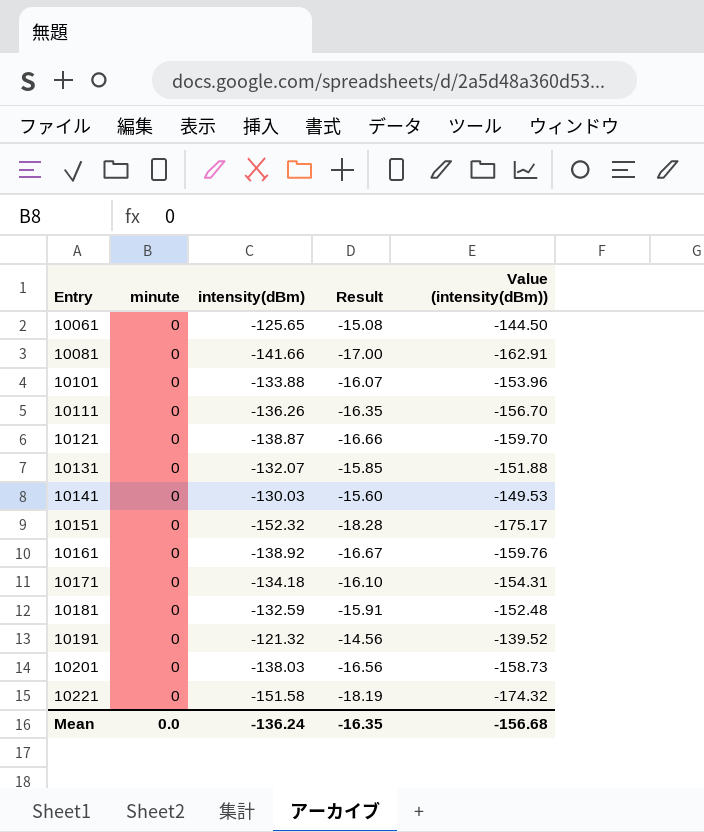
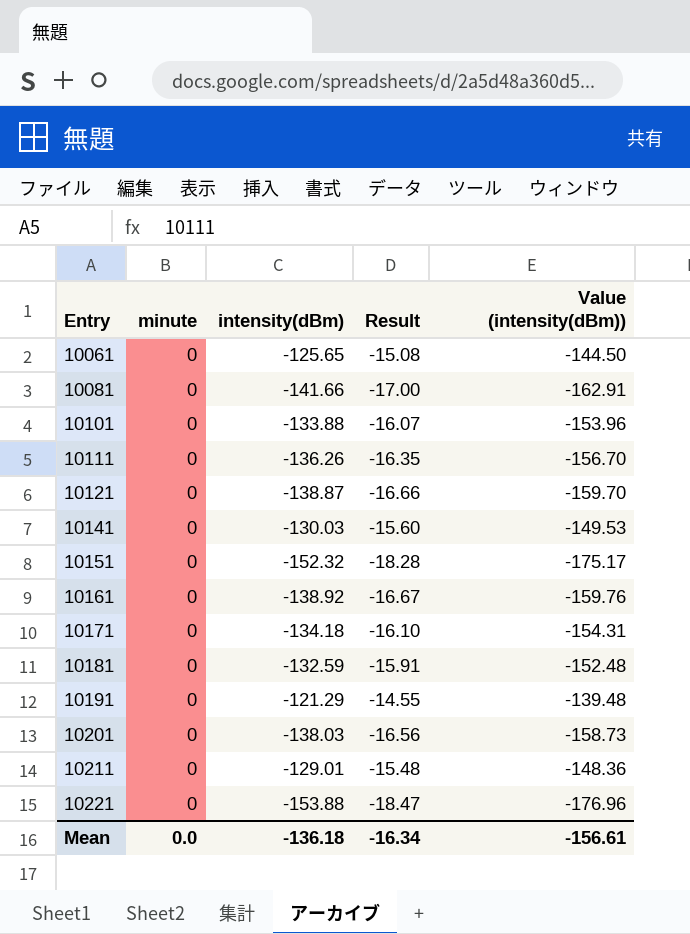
row 10131: 0 | -132.07 | -15.85 | -151.88 -> none
10191 | intensity(dBm): -121.32 -> -121.29
10191 | Result: -14.56 -> -14.55
10191 | Value (intensity(dBm)): -139.52 -> -139.48
row 10211: none -> 0 | -129.01 | -15.48 | -148.36
10221 | intensity(dBm): -151.58 -> -153.88
10221 | Result: -18.19 -> -18.47
10221 | Value (intensity(dBm)): -174.32 -> -176.96
Mean | intensity(dBm): -136.24 -> -136.18
Mean | Result: -16.35 -> -16.34
Mean | Value (intensity(dBm)): -156.68 -> -156.61

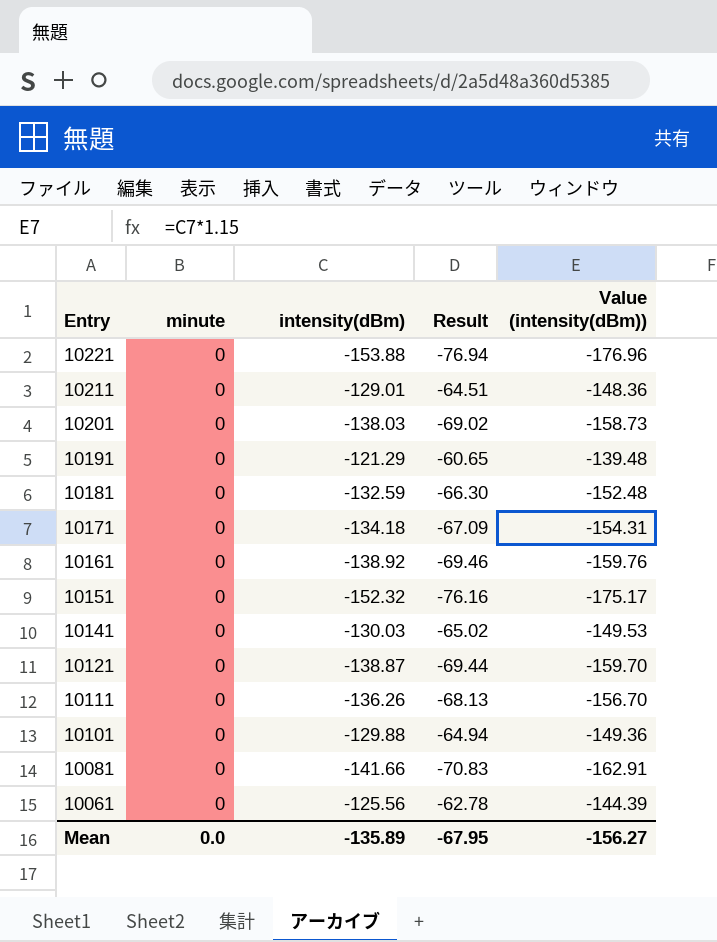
row order: Entry ascending -> Entry descending
column Result | formula: [intensity(dBm)] * 0.12 -> [intensity(dBm)] * 0.5
10101 | intensity(dBm): -133.88 -> -129.88
10101 | Value (intensity(dBm)): -153.96 -> -149.36
10061 | intensity(dBm): -125.65 -> -125.56
10061 | Value (intensity(dBm)): -144.50 -> -144.39
Mean | intensity(dBm): -136.18 -> -135.89
Mean | Result: -16.34 -> -67.95
Mean | Value (intensity(dBm)): -156.61 -> -156.27

